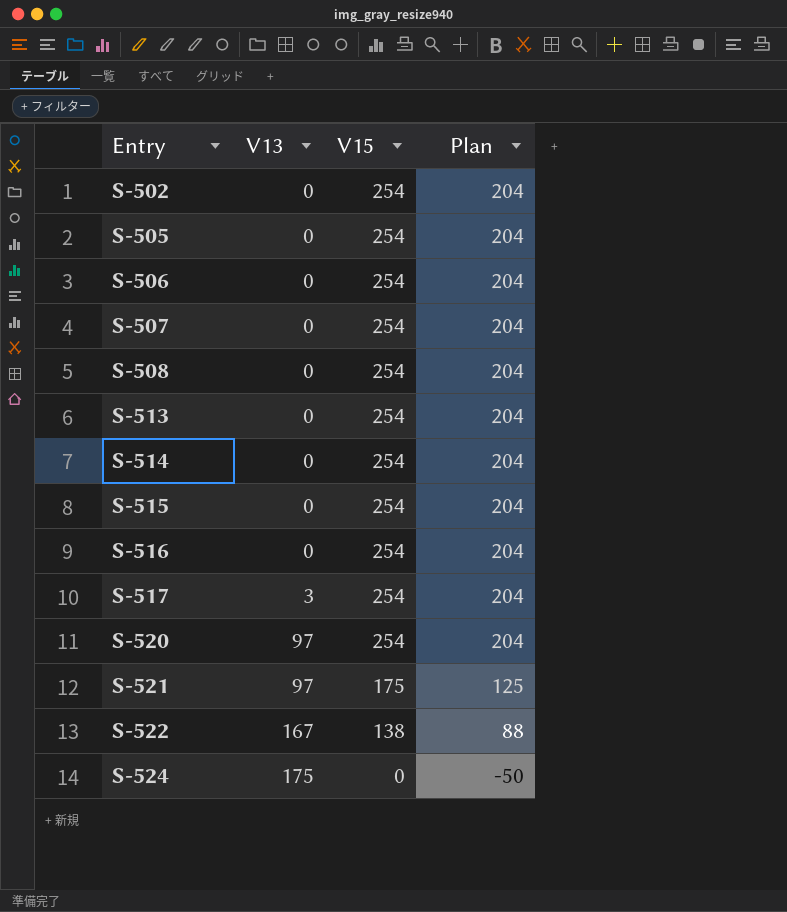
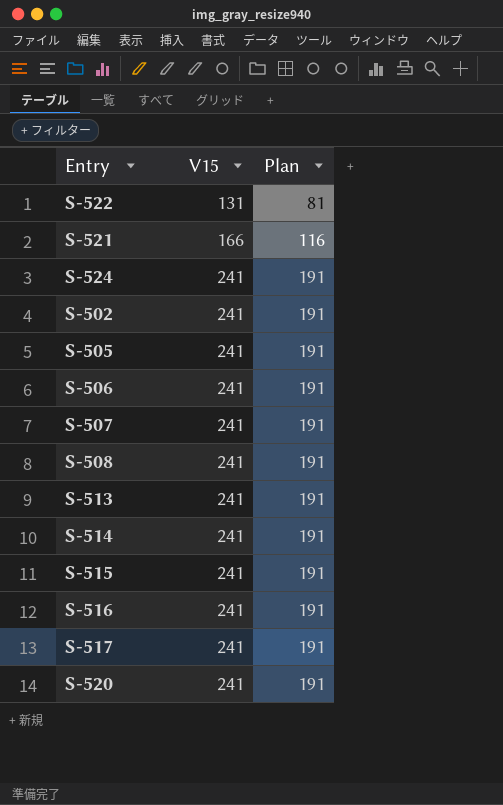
row order: Entry ascending -> V15 ascending
column V13 | position: 2 -> none
S-522 | V15: 138 -> 131
S-522 | Plan: 88 -> 81
S-521 | V15: 175 -> 166
S-521 | Plan: 125 -> 116
S-524 | V15: 0 -> 241
S-524 | Plan: -50 -> 191
S-502 | V15: 254 -> 241
S-502 | Plan: 204 -> 191
S-505 | V15: 254 -> 241
S-505 | Plan: 204 -> 191
S-506 | V15: 254 -> 241
S-506 | Plan: 204 -> 191
S-507 | V15: 254 -> 241
S-507 | Plan: 204 -> 191
S-508 | V15: 254 -> 241
S-508 | Plan: 204 -> 191
S-513 | V15: 254 -> 241
S-513 | Plan: 204 -> 191
S-514 | V15: 254 -> 241
S-514 | Plan: 204 -> 191
S-515 | V15: 254 -> 241
S-515 | Plan: 204 -> 191
S-516 | V15: 254 -> 241
S-516 | Plan: 204 -> 191
S-517 | V15: 254 -> 241
S-517 | Plan: 204 -> 191
S-520 | V15: 254 -> 241
S-520 | Plan: 204 -> 191

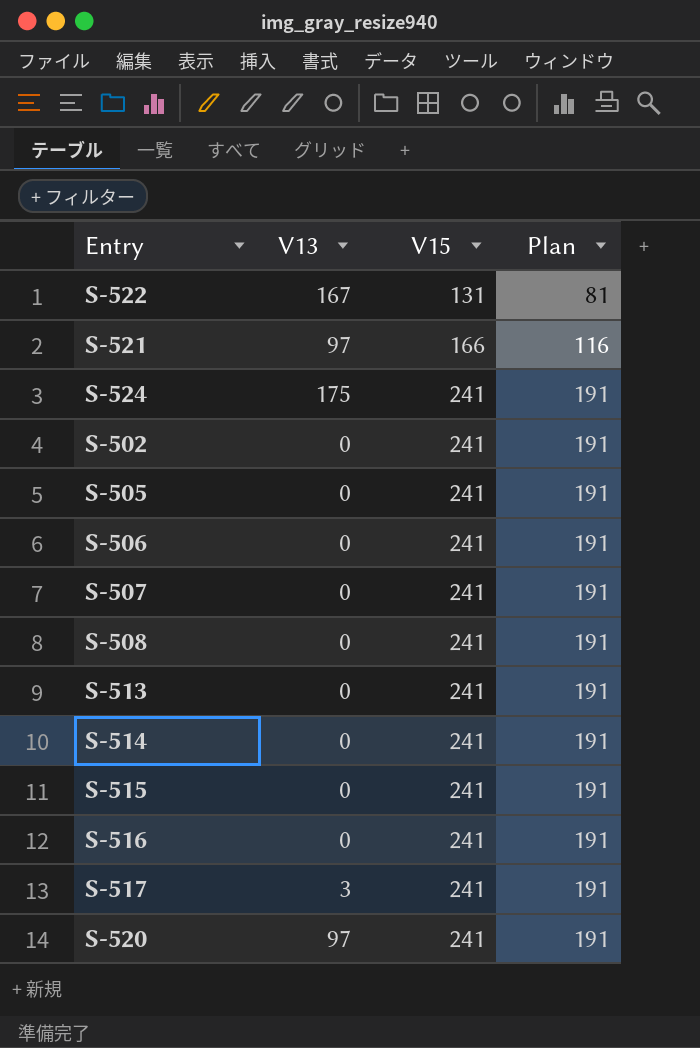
column V13 | position: none -> 2

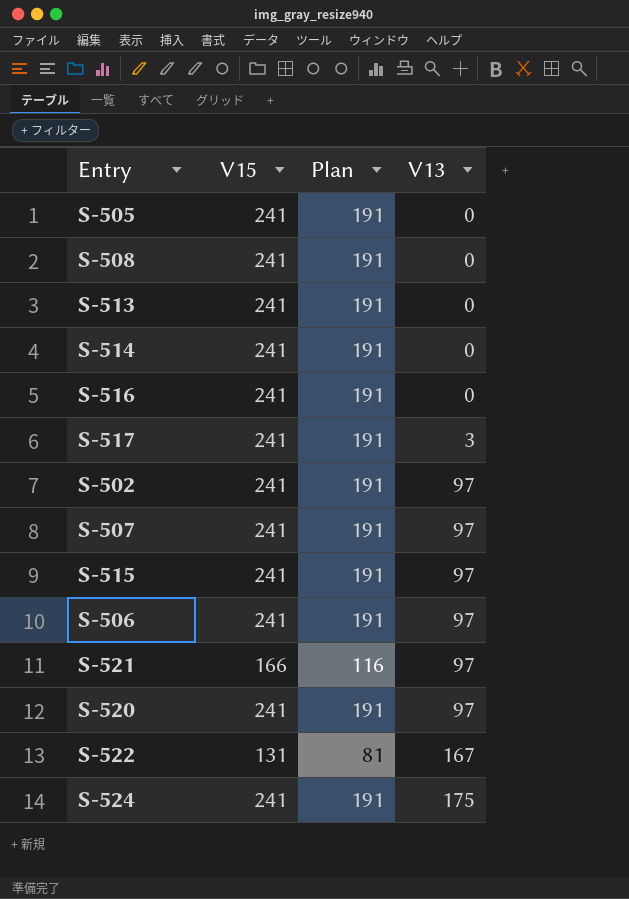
row order: V15 ascending -> V13 ascending
column V13 | position: 2 -> 4
S-502 | V13: 0 -> 97
S-507 | V13: 0 -> 97
S-515 | V13: 0 -> 97
S-506 | V13: 0 -> 97

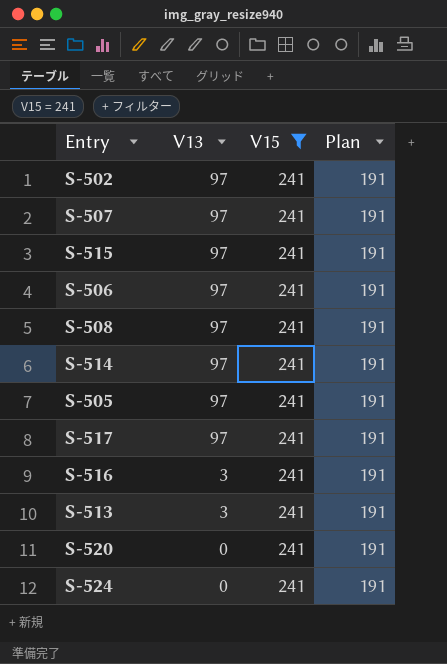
filter: none -> V15 = 241
row order: V13 ascending -> V13 descending
column V13 | position: 4 -> 2
S-508 | V13: 0 -> 97
S-514 | V13: 0 -> 97
S-505 | V13: 0 -> 97
S-517 | V13: 3 -> 97
S-516 | V13: 0 -> 3
S-513 | V13: 0 -> 3
S-520 | V13: 97 -> 0
S-524 | V13: 175 -> 0

